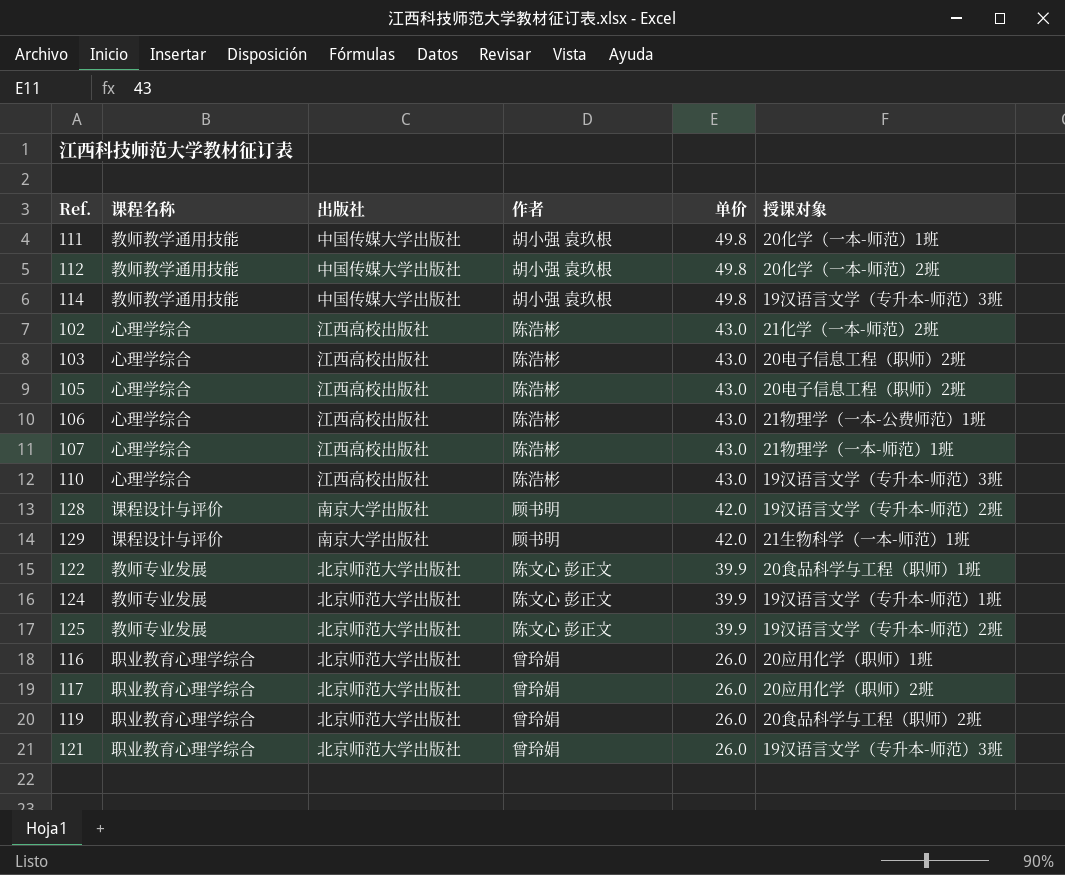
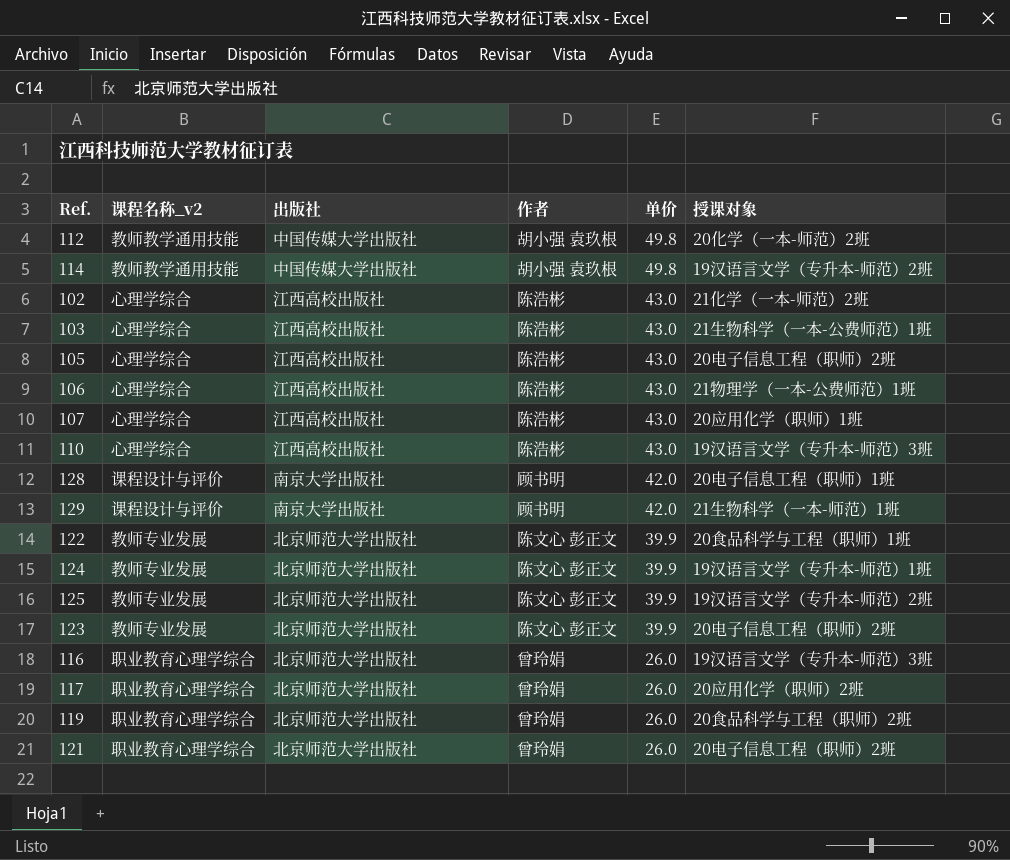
column name: 课程名称 -> 课程名称_v2
row 111: 教师教学通用技能 | 中国传媒大学出版社 | 胡小强 袁玖根 | 49.8 | 20化学（一本-师范）1班 -> none
114 | 授课对象: 19汉语言文学（专升本-师范）3班 -> 19汉语言文学（专升本-师范）2班
103 | 授课对象: 20电子信息工程（职师）2班 -> 21生物科学（一本-公费师范）1班
107 | 授课对象: 21物理学（一本-师范）1班 -> 20应用化学（职师）1班
128 | 授课对象: 19汉语言文学（专升本-师范）2班 -> 20电子信息工程（职师）1班
row 123: none -> 教师专业发展 | 北京师范大学出版社 | 陈文心 彭正文 | 39.9 | 20电子信息工程（职师）2班
116 | 授课对象: 20应用化学（职师）1班 -> 19汉语言文学（专升本-师范）3班
121 | 授课对象: 19汉语言文学（专升本-师范）3班 -> 20电子信息工程（职师）2班

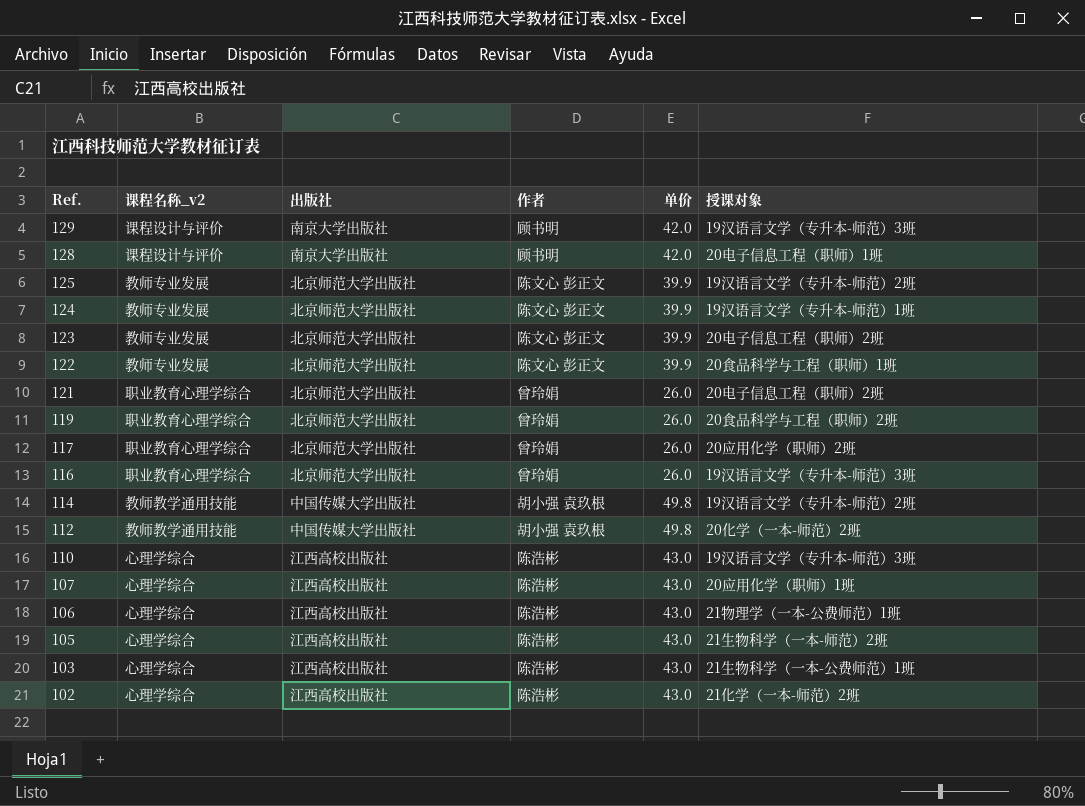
row order: 单价 descending -> Ref. descending
129 | 授课对象: 21生物科学（一本-师范）1班 -> 19汉语言文学（专升本-师范）3班
105 | 授课对象: 20电子信息工程（职师）2班 -> 21生物科学（一本-师范）2班

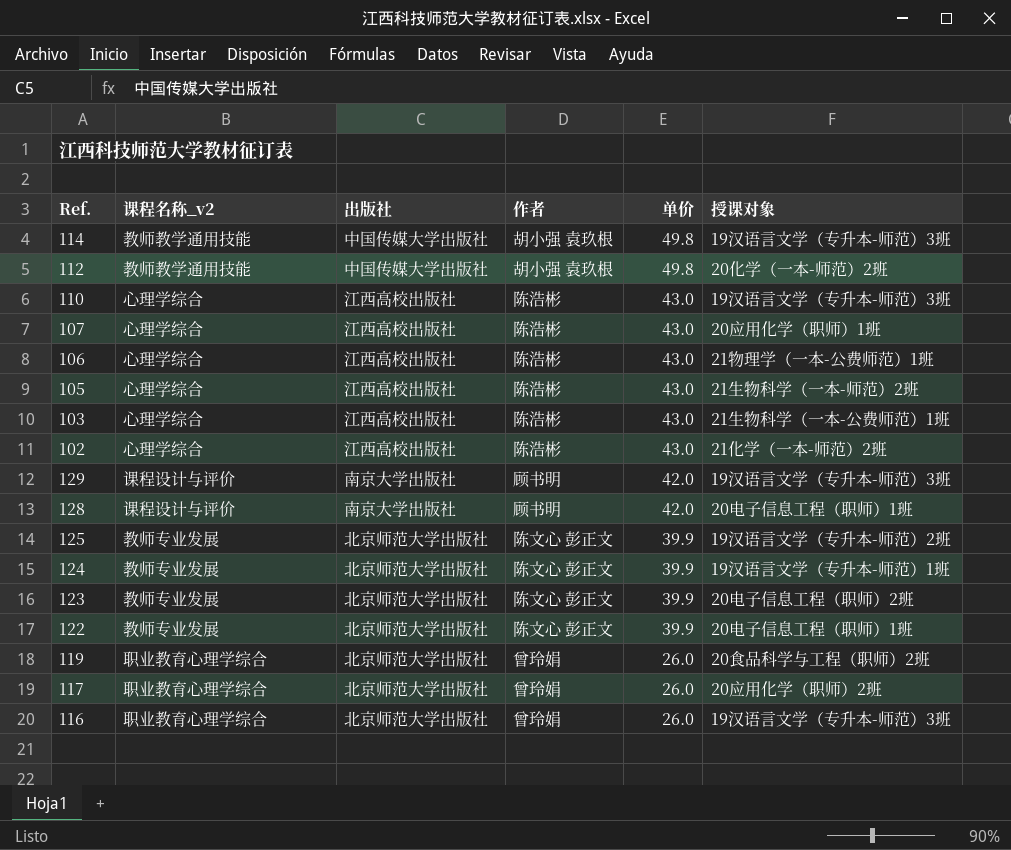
row order: Ref. descending -> 单价 descending
row 121: 职业教育心理学综合 | 北京师范大学出版社 | 曾玲娟 | 26.0 | 20电子信息工程（职师）2班 -> none
114 | 授课对象: 19汉语言文学（专升本-师范）2班 -> 19汉语言文学（专升本-师范）3班
122 | 授课对象: 20食品科学与工程（职师）1班 -> 20电子信息工程（职师）1班

